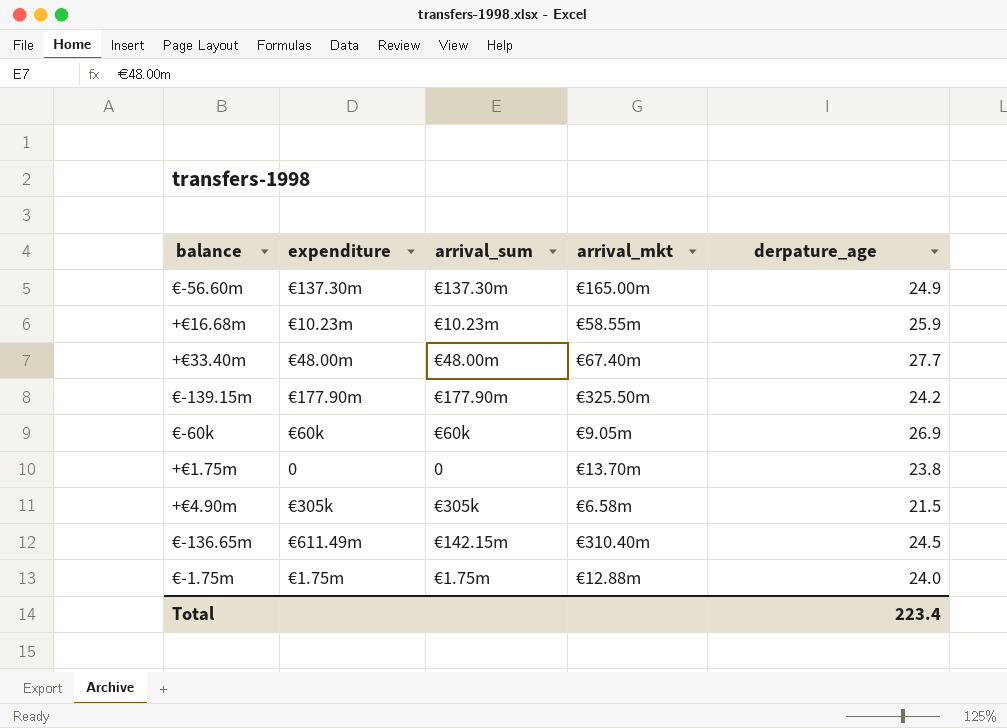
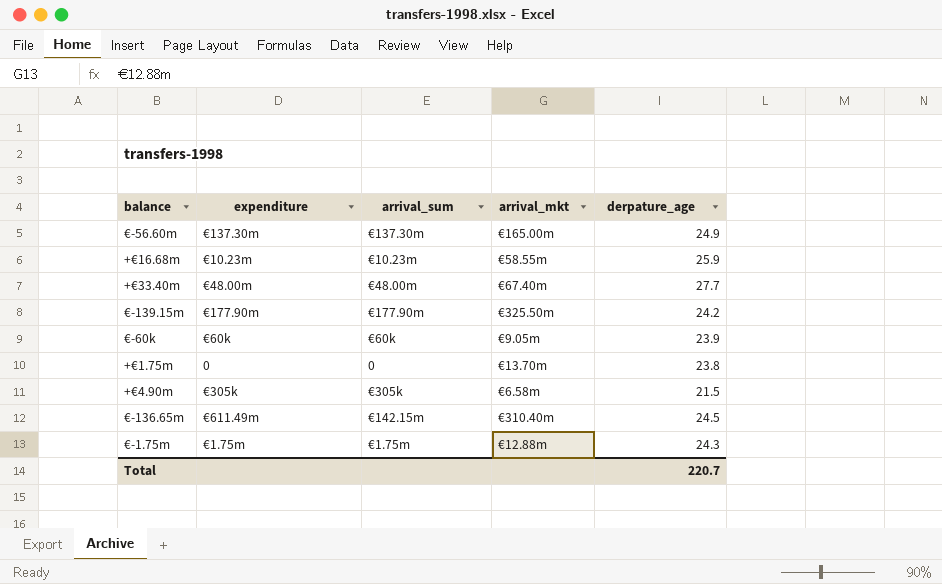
€-60k | derpature_age: 26.9 -> 23.9
€-1.75m | derpature_age: 24.0 -> 24.3
Total | derpature_age: 223.4 -> 220.7

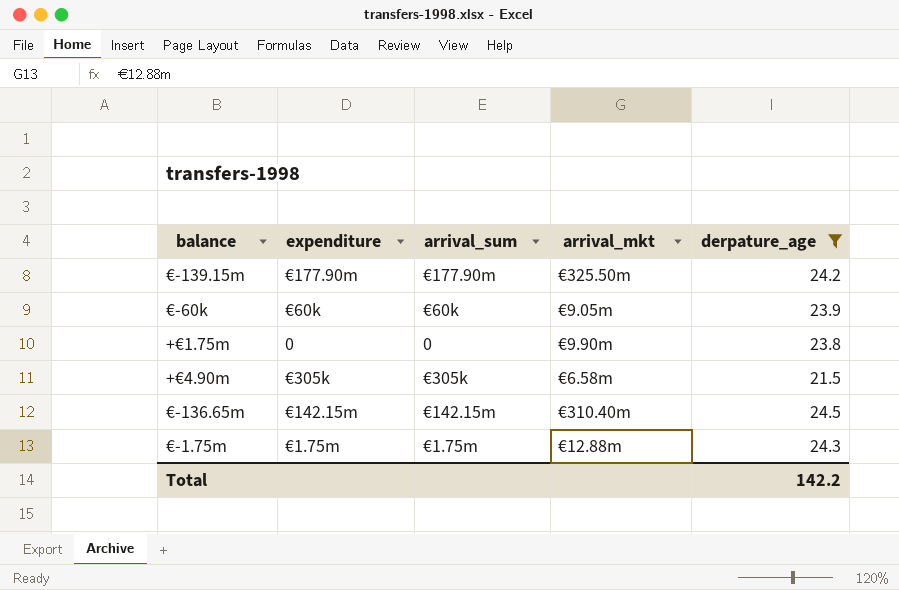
filter: none -> derpature_age <= 24.5
+€1.75m | arrival_mkt: €13.70m -> €9.90m
€-136.65m | expenditure: €611.49m -> €142.15m
Total | derpature_age: 220.7 -> 142.2

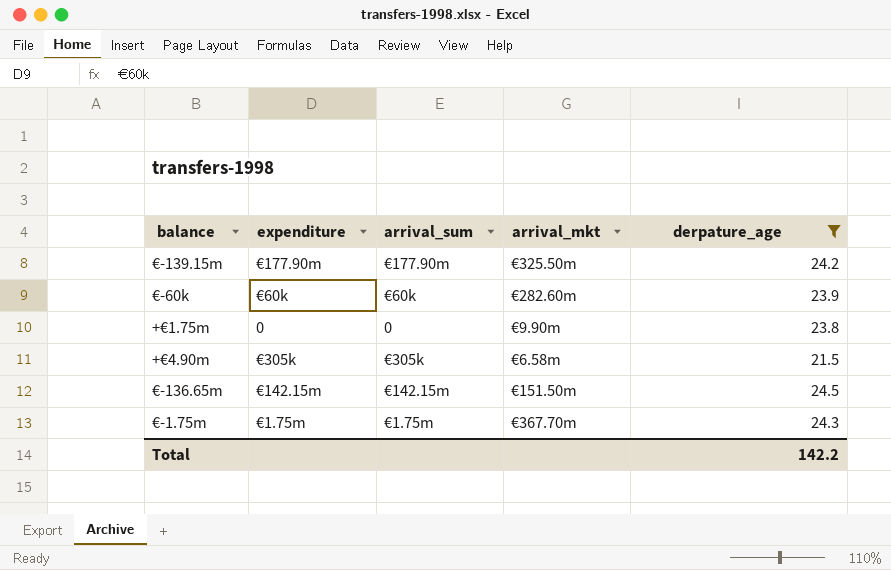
€-60k | arrival_mkt: €9.05m -> €282.60m
€-136.65m | arrival_mkt: €310.40m -> €151.50m
€-1.75m | arrival_mkt: €12.88m -> €367.70m

